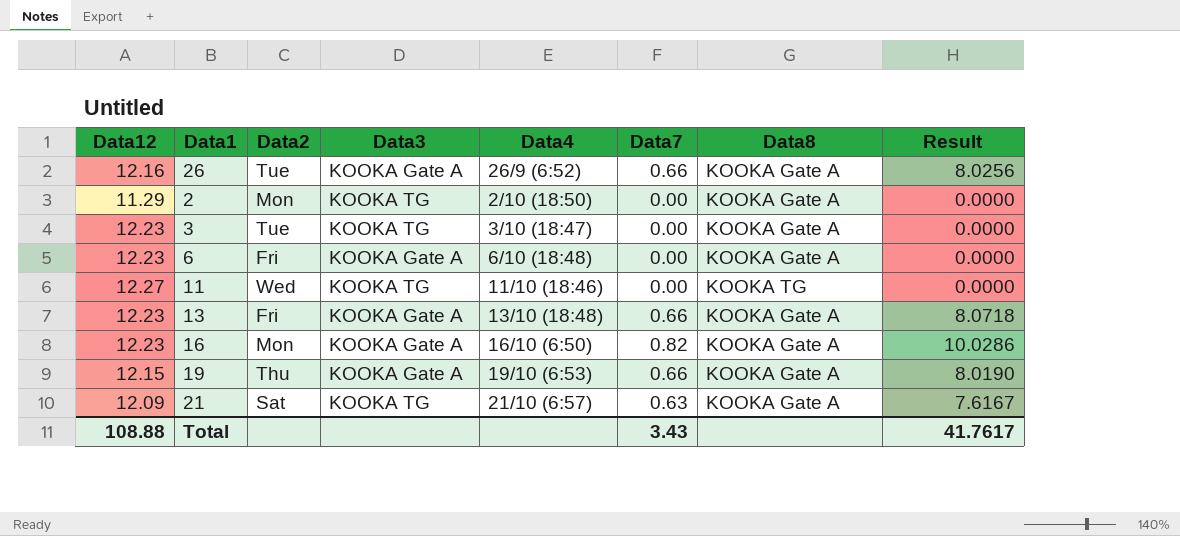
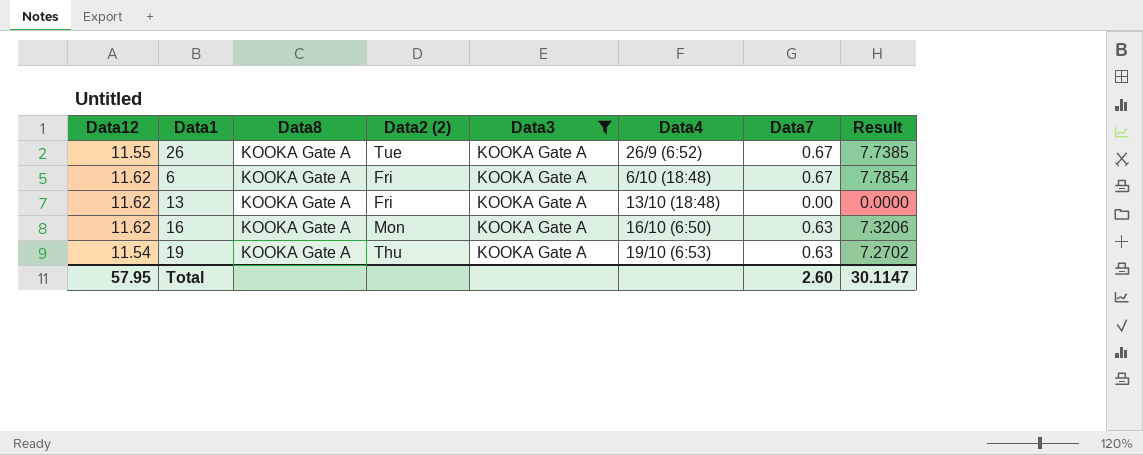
filter: none -> Data3 = KOOKA Gate A
column Data8 | position: 7 -> 3
column name: Data2 -> Data2 (2)
26 | Data12: 12.16 -> 11.55
26 | Data7: 0.66 -> 0.67
26 | Result: 8.0256 -> 7.7385
6 | Data12: 12.23 -> 11.62
6 | Data7: 0.00 -> 0.67
6 | Result: 0.0000 -> 7.7854
13 | Data12: 12.23 -> 11.62
13 | Data7: 0.66 -> 0.00
13 | Result: 8.0718 -> 0.0000
16 | Data12: 12.23 -> 11.62
16 | Data7: 0.82 -> 0.63
16 | Result: 10.0286 -> 7.3206
19 | Data12: 12.15 -> 11.54
19 | Data7: 0.66 -> 0.63
19 | Result: 8.0190 -> 7.2702
Total | Data12: 108.88 -> 57.95
Total | Data7: 3.43 -> 2.60
Total | Result: 41.7617 -> 30.1147

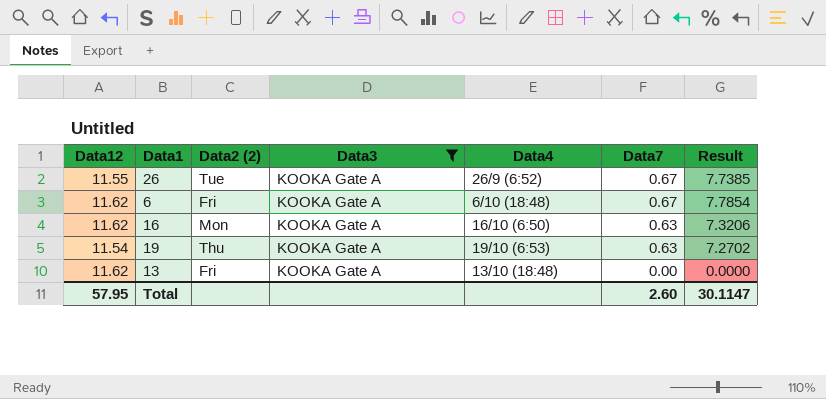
row order: none -> Data7 descending
column Data8 | position: 3 -> none

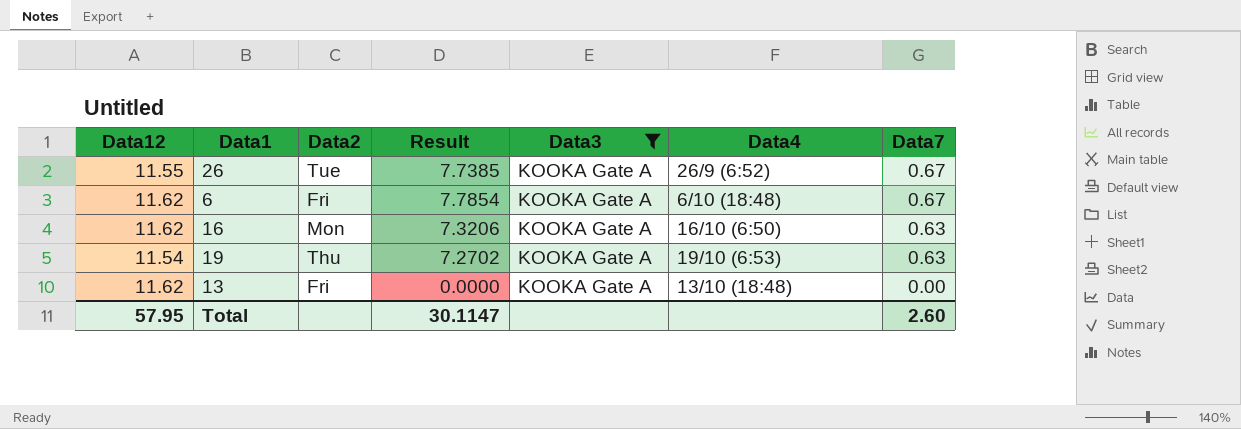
column name: Data2 (2) -> Data2
column Result | position: 7 -> 4

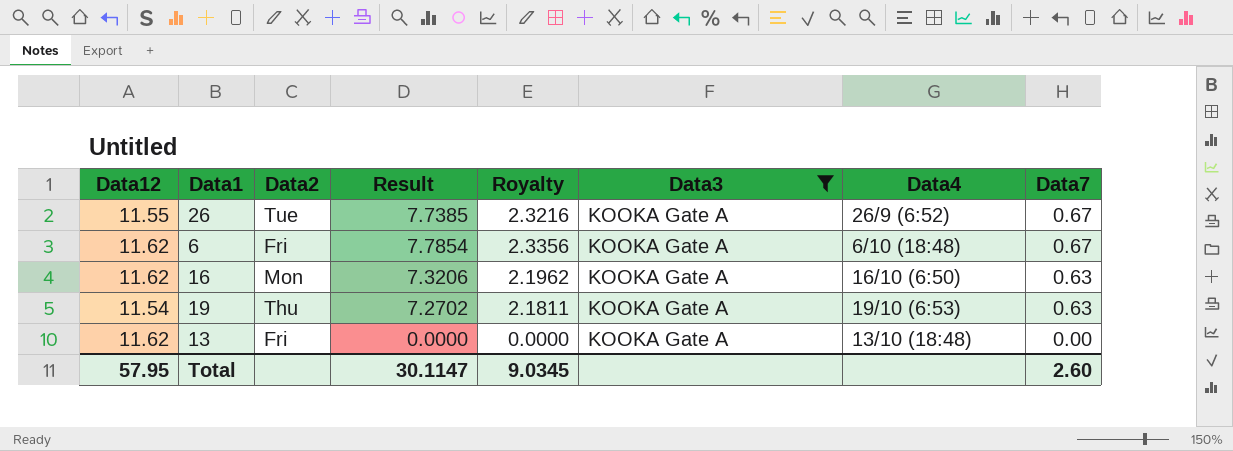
column Royalty | formula: none -> [Result] * 0.3

